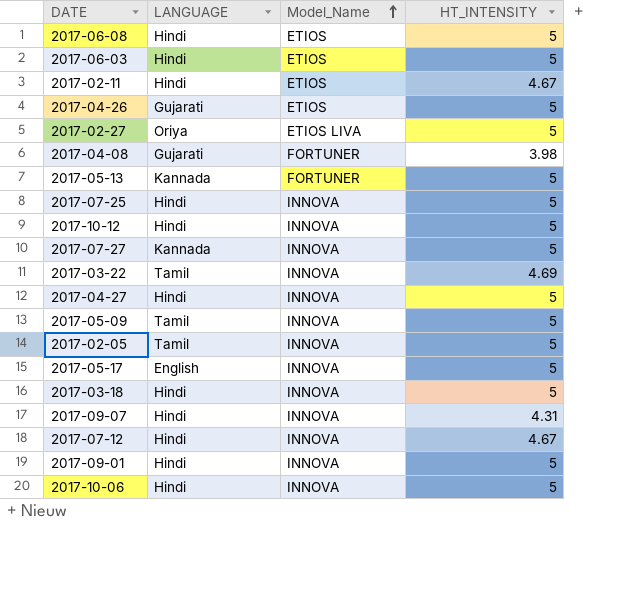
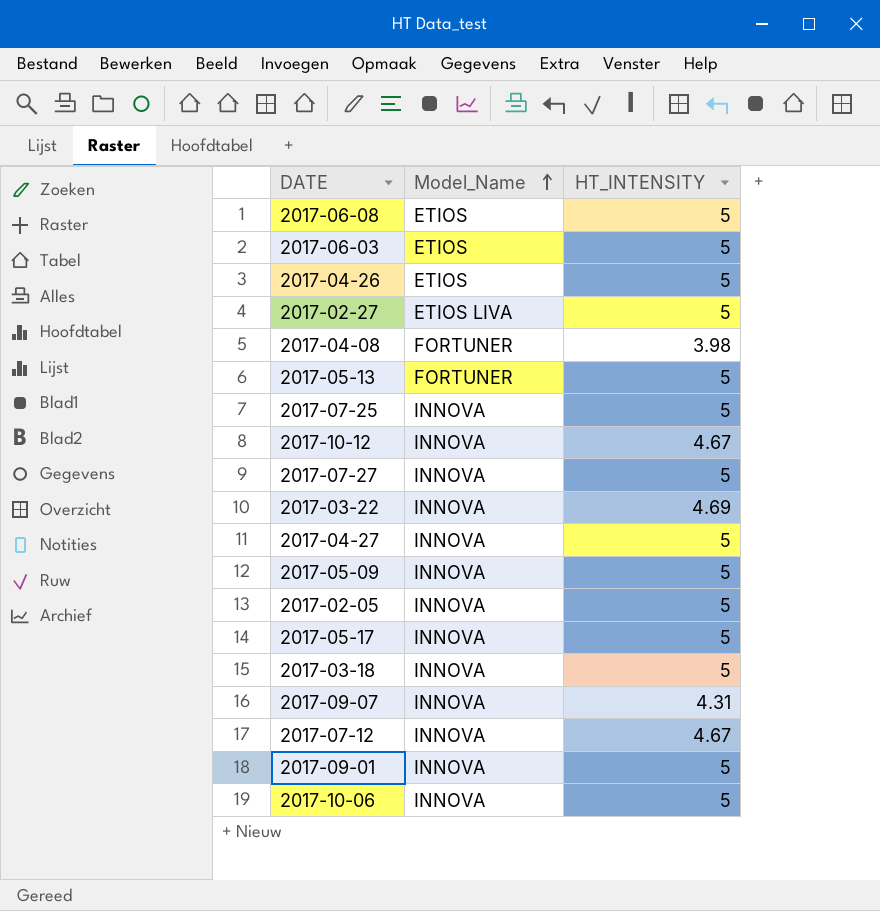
column LANGUAGE | position: 2 -> none
row 2017-02-11: Hindi | ETIOS | 4.67 -> none
2017-10-12 | HT_INTENSITY: 5 -> 4.67

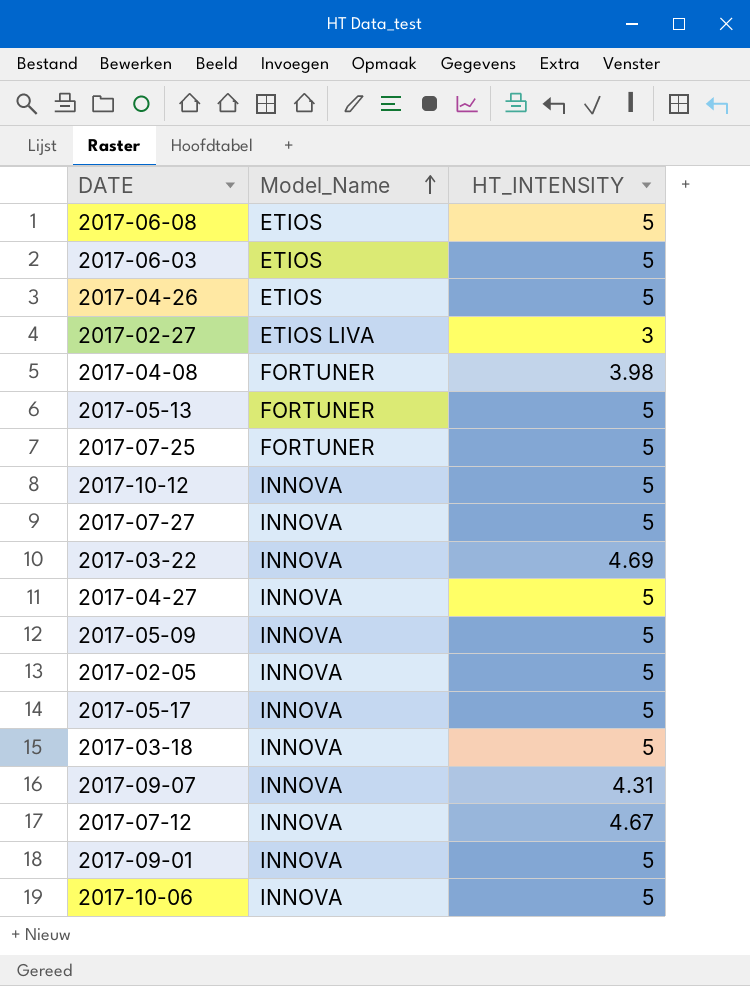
2017-02-27 | HT_INTENSITY: 5 -> 3
2017-07-25 | Model_Name: INNOVA -> FORTUNER
2017-10-12 | HT_INTENSITY: 4.67 -> 5

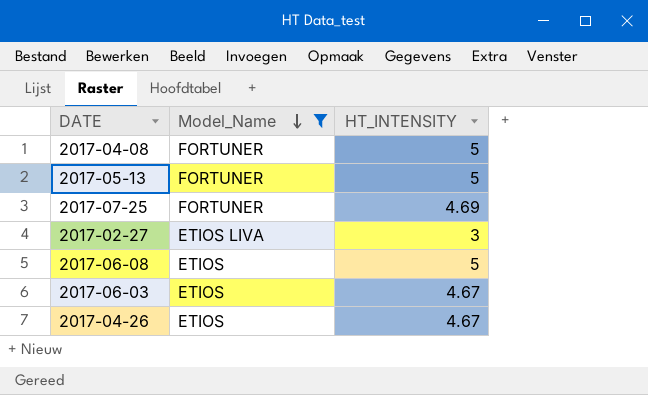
filter: none -> Model_Name != INNOVA
row order: Model_Name ascending -> Model_Name descending
2017-04-08 | HT_INTENSITY: 3.98 -> 5
2017-07-25 | HT_INTENSITY: 5 -> 4.69
2017-06-03 | HT_INTENSITY: 5 -> 4.67
2017-04-26 | HT_INTENSITY: 5 -> 4.67

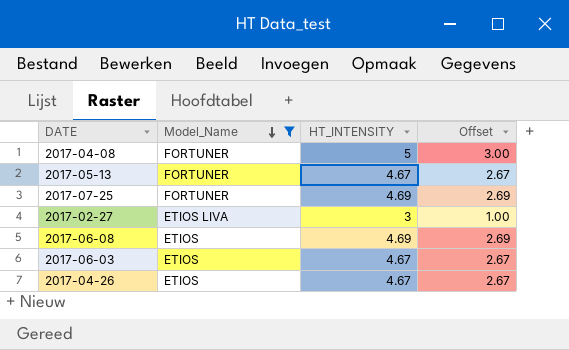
column Offset | formula: none -> [HT_INTENSITY] - 2
2017-05-13 | HT_INTENSITY: 5 -> 4.67
2017-06-08 | HT_INTENSITY: 5 -> 4.69

